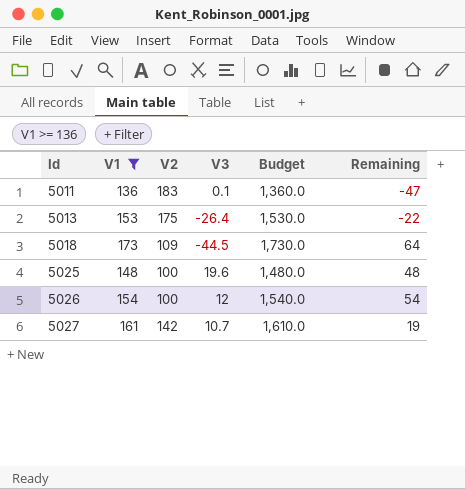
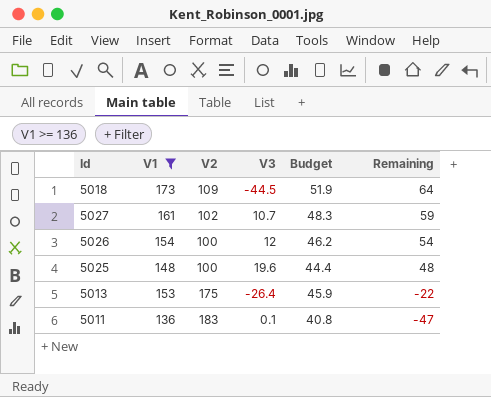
row order: Id ascending -> Remaining descending
column Budget | formula: [V1] * 10 -> [V1] * 0.3
5027 | V2: 142 -> 102
5027 | Remaining: 19 -> 59

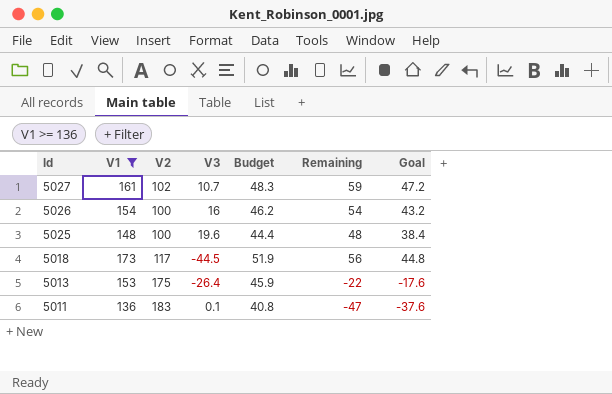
row order: Remaining descending -> Id descending
column Goal | formula: none -> [Remaining] * 0.8
5026 | V3: 12 -> 16
5018 | V2: 109 -> 117
5018 | Remaining: 64 -> 56

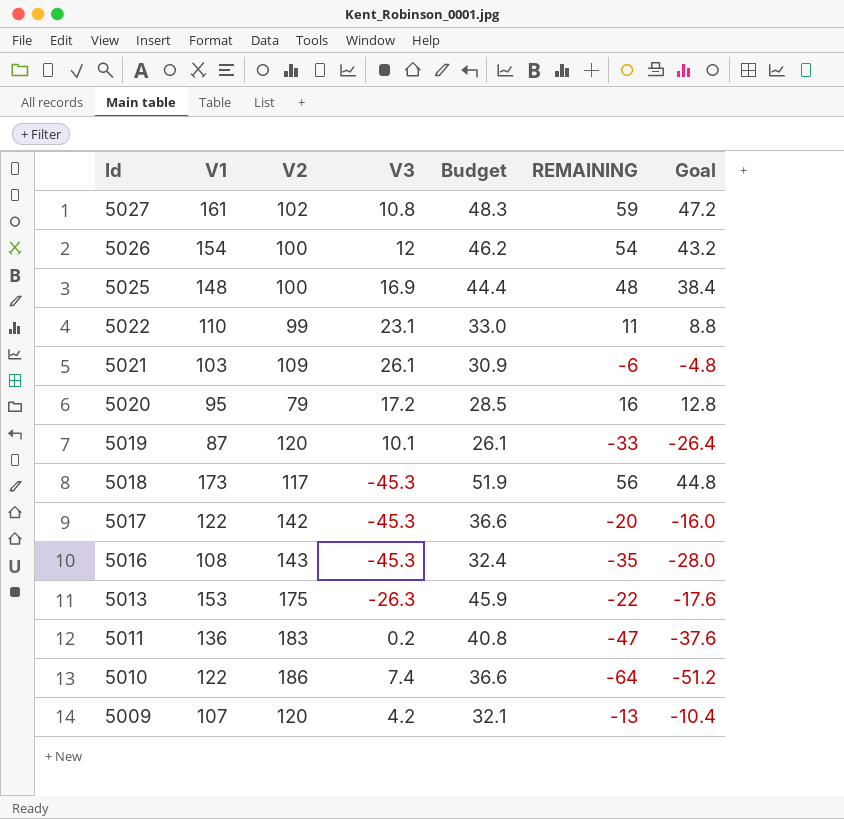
filter: V1 >= 136 -> none
column name: Remaining -> REMAINING
5027 | V3: 10.7 -> 10.8
5026 | V3: 16 -> 12
5025 | V3: 19.6 -> 16.9
5018 | V3: -44.5 -> -45.3
5013 | V3: -26.4 -> -26.3
5011 | V3: 0.1 -> 0.2

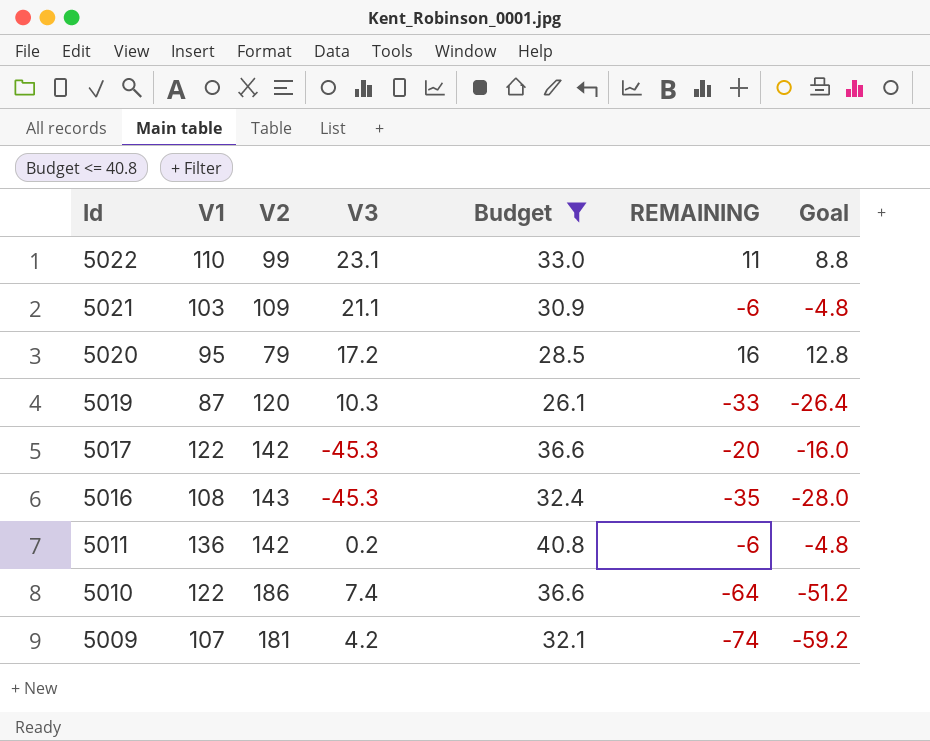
filter: none -> Budget <= 40.8
5021 | V3: 26.1 -> 21.1
5019 | V3: 10.1 -> 10.3
5011 | V2: 183 -> 142
5011 | REMAINING: -47 -> -6
5011 | Goal: -37.6 -> -4.8
5009 | V2: 120 -> 181
5009 | REMAINING: -13 -> -74
5009 | Goal: -10.4 -> -59.2

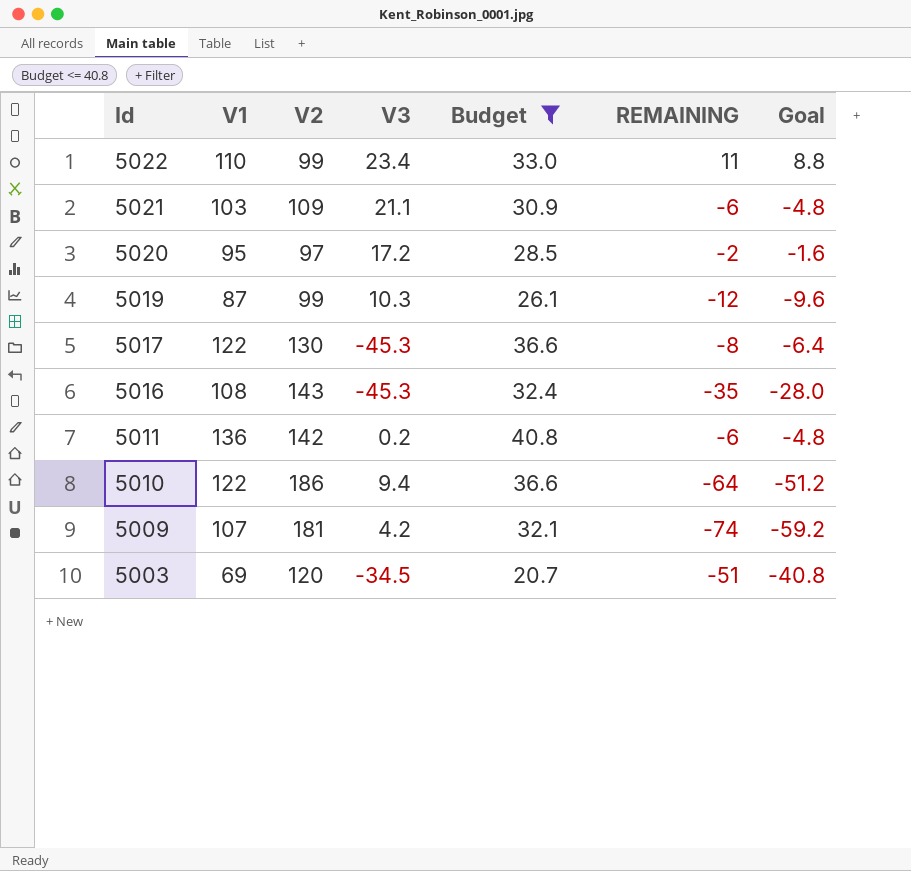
5022 | V3: 23.1 -> 23.4
5020 | V2: 79 -> 97
5020 | REMAINING: 16 -> -2
5020 | Goal: 12.8 -> -1.6
5019 | V2: 120 -> 99
5019 | REMAINING: -33 -> -12
5019 | Goal: -26.4 -> -9.6
5017 | V2: 142 -> 130
5017 | REMAINING: -20 -> -8
5017 | Goal: -16.0 -> -6.4
5010 | V3: 7.4 -> 9.4
row 5003: none -> 69 | 120 | -34.5 | 20.7 | -51 | -40.8

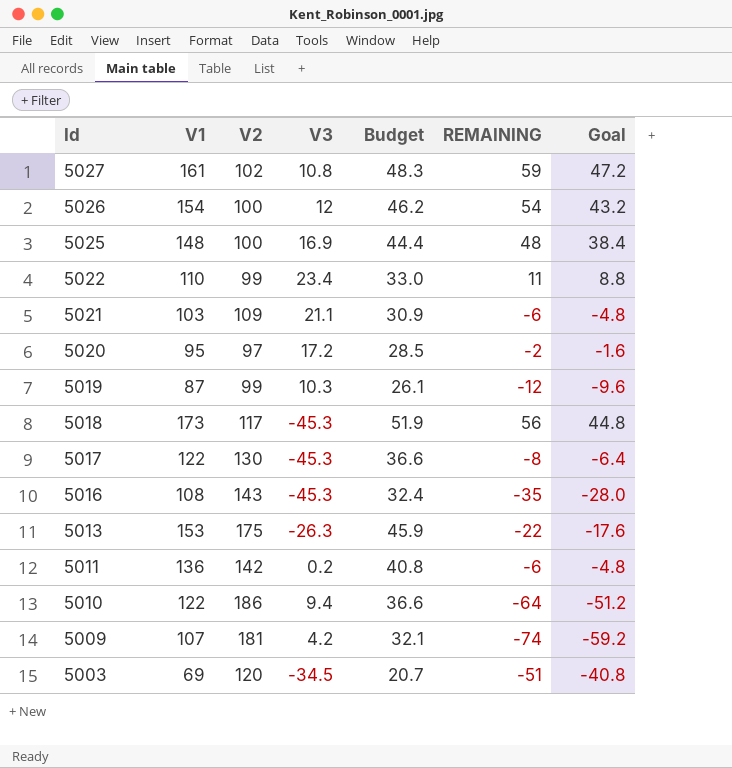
filter: Budget <= 40.8 -> none

